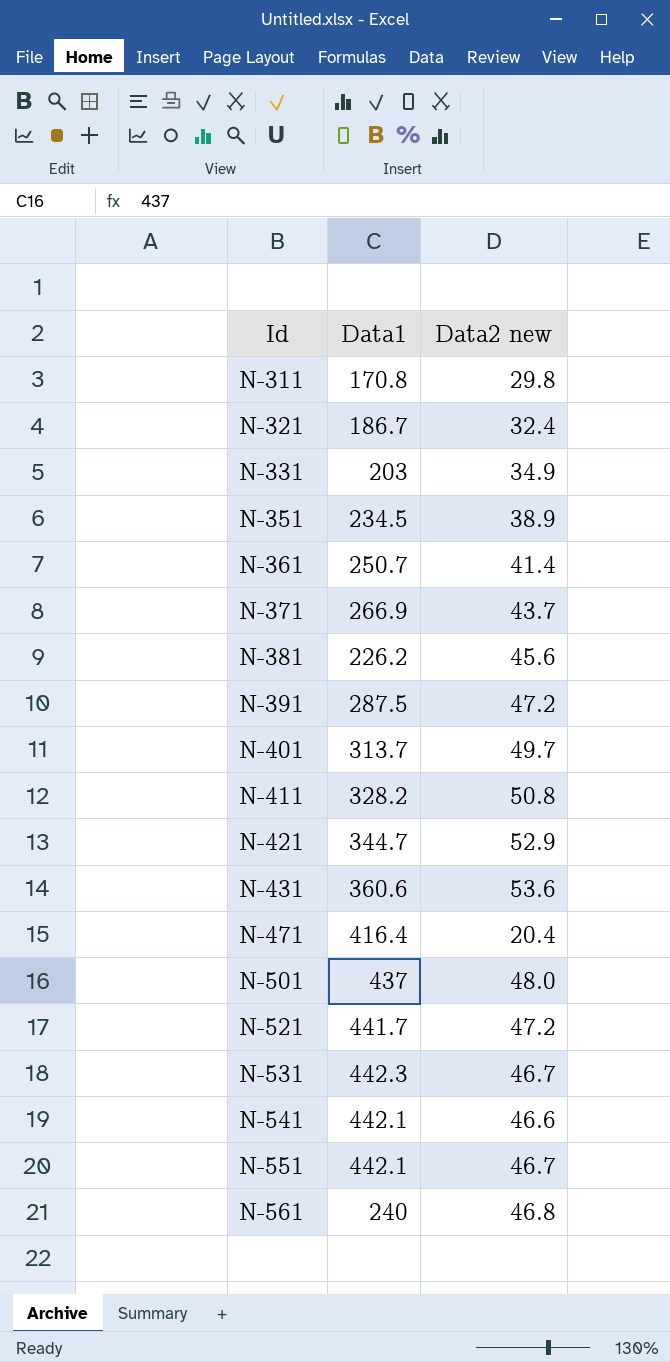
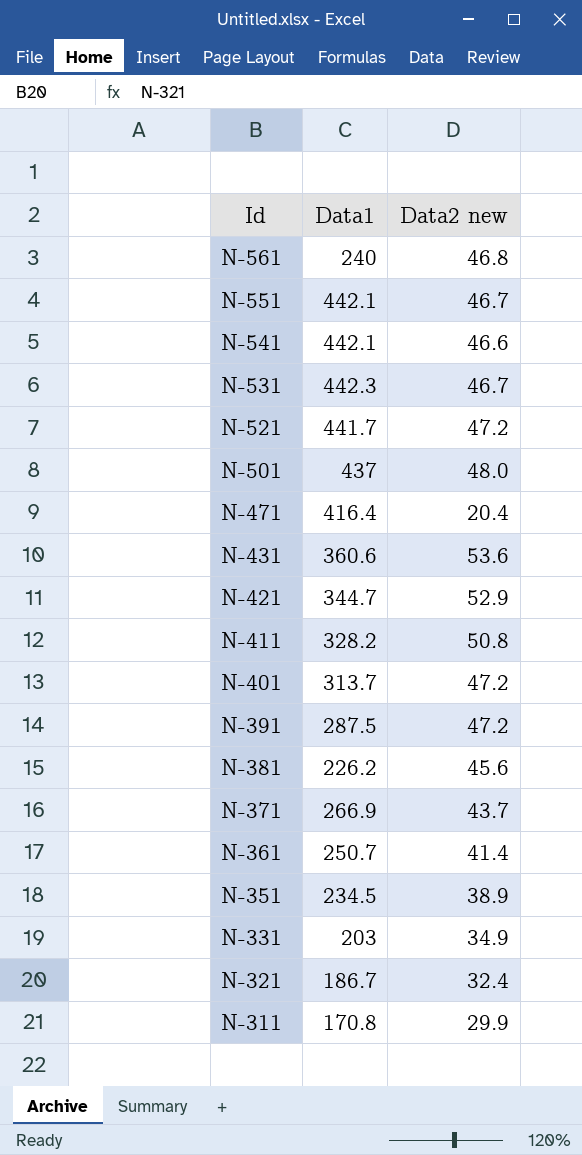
row order: Id ascending -> Id descending
N-401 | Data2 new: 49.7 -> 47.2
N-311 | Data2 new: 29.8 -> 29.9

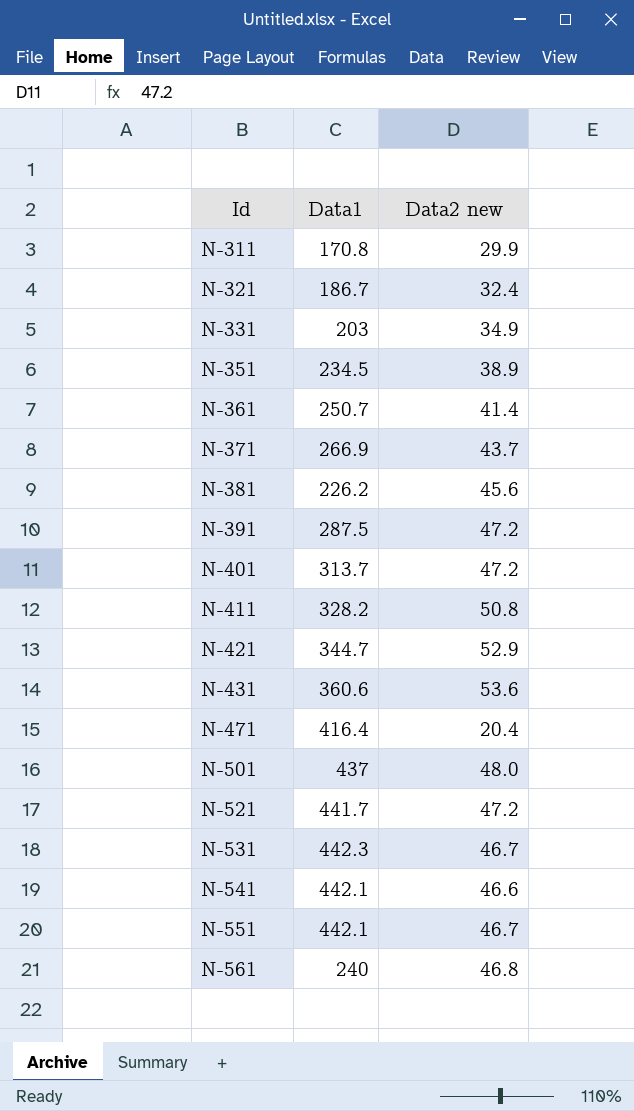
row order: Id descending -> Id ascending

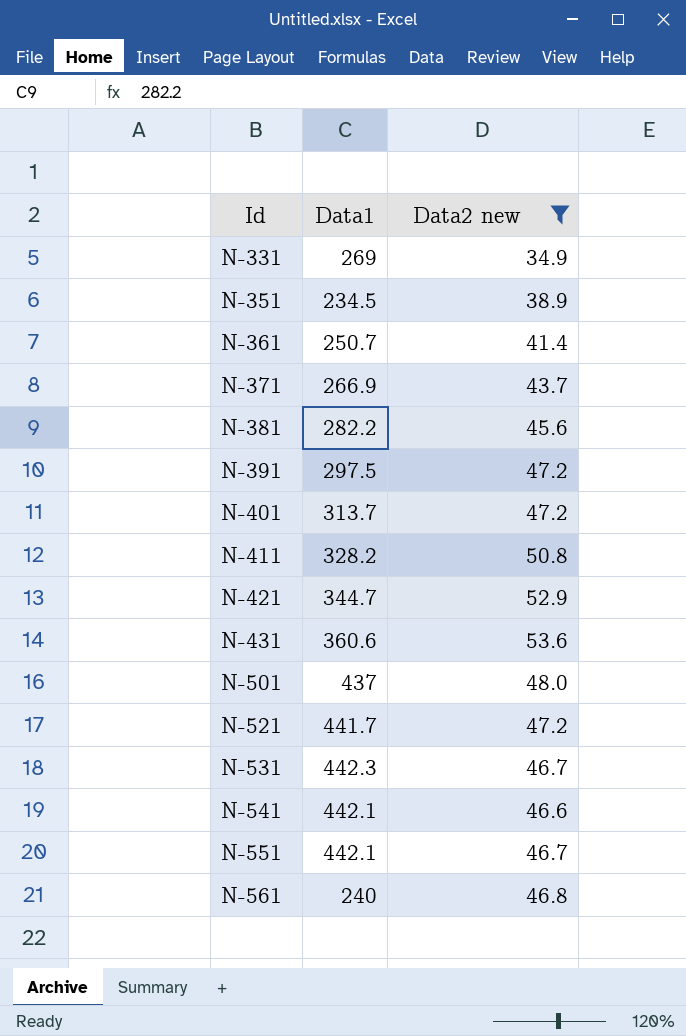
filter: none -> Data2 new >= 34.9
N-331 | Data1: 203 -> 269
N-381 | Data1: 226.2 -> 282.2
N-391 | Data1: 287.5 -> 297.5

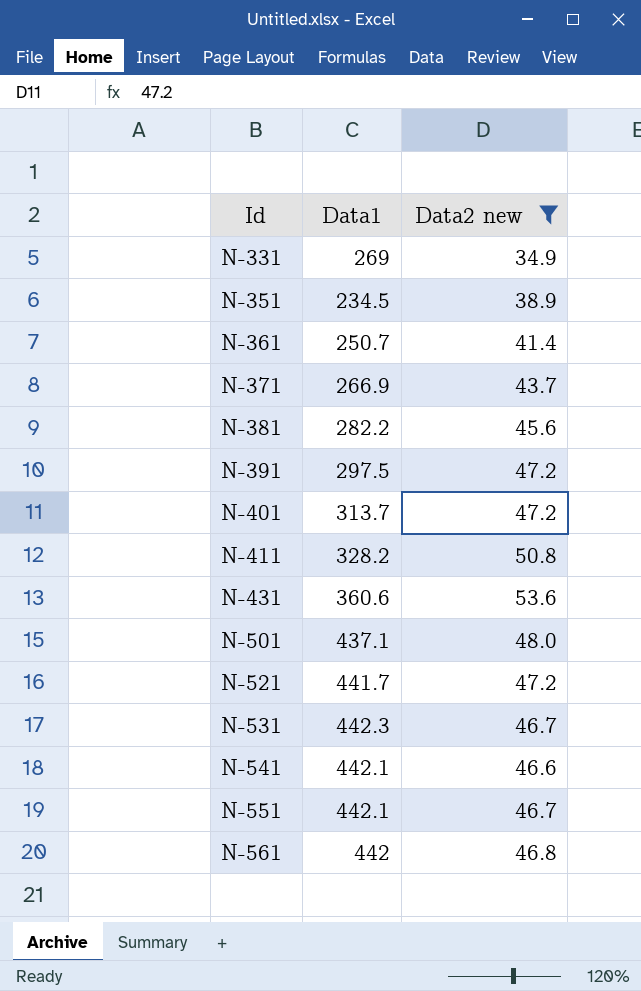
row N-421: 344.7 | 52.9 -> none
N-501 | Data1: 437 -> 437.1
N-561 | Data1: 240 -> 442

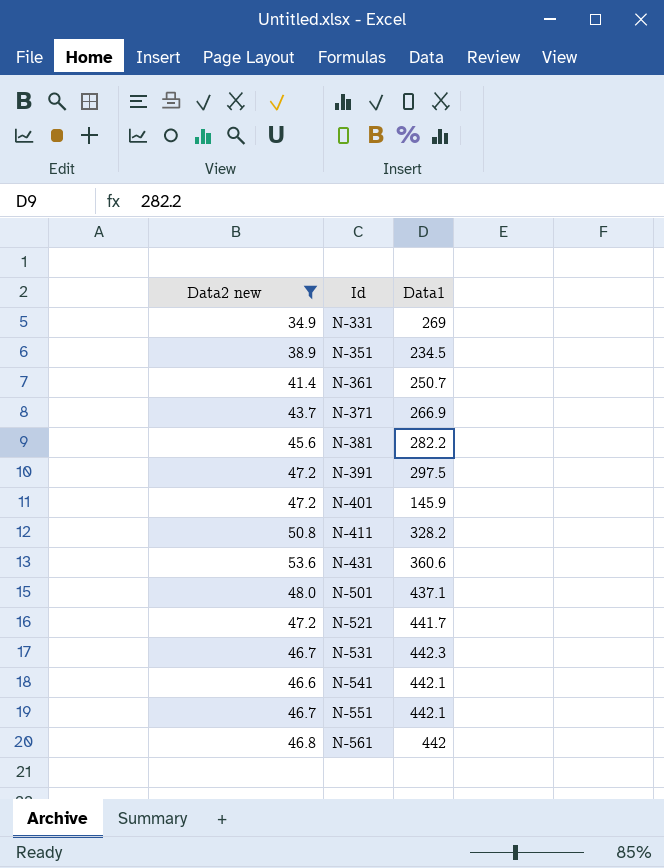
column Data2 new | position: 3 -> 1
N-401 | Data1: 313.7 -> 145.9

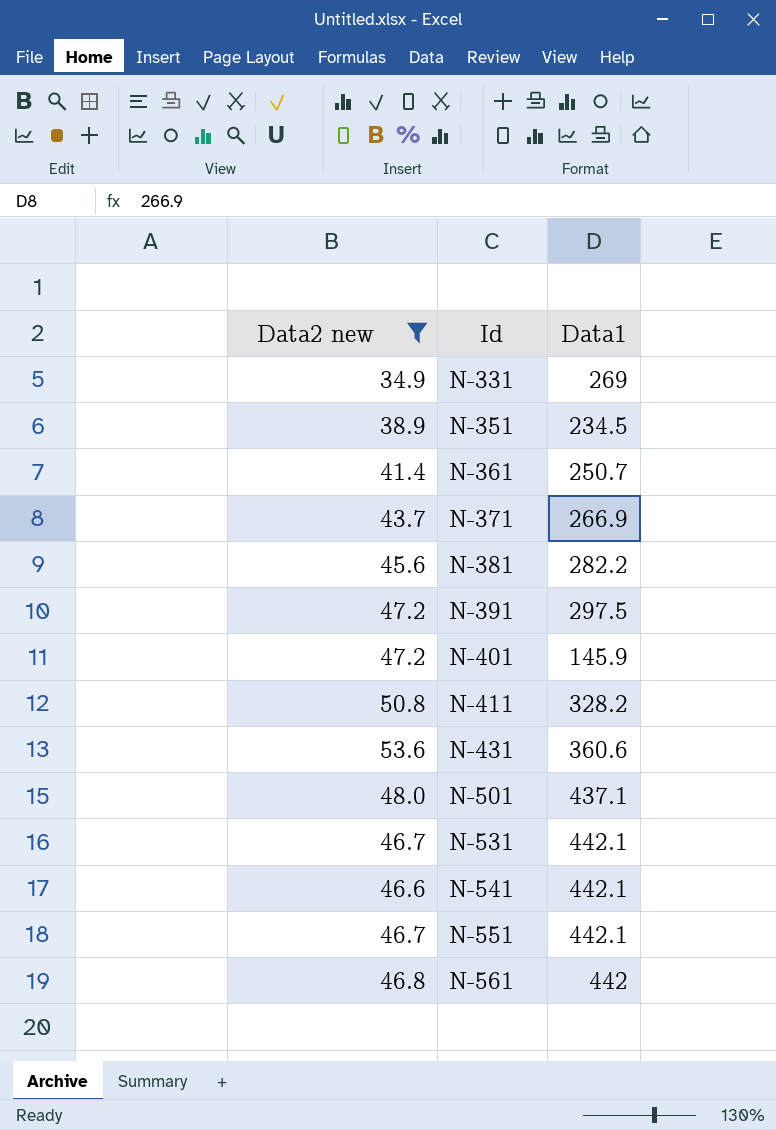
row N-521: 47.2 | 441.7 -> none
N-531 | Data1: 442.3 -> 442.1

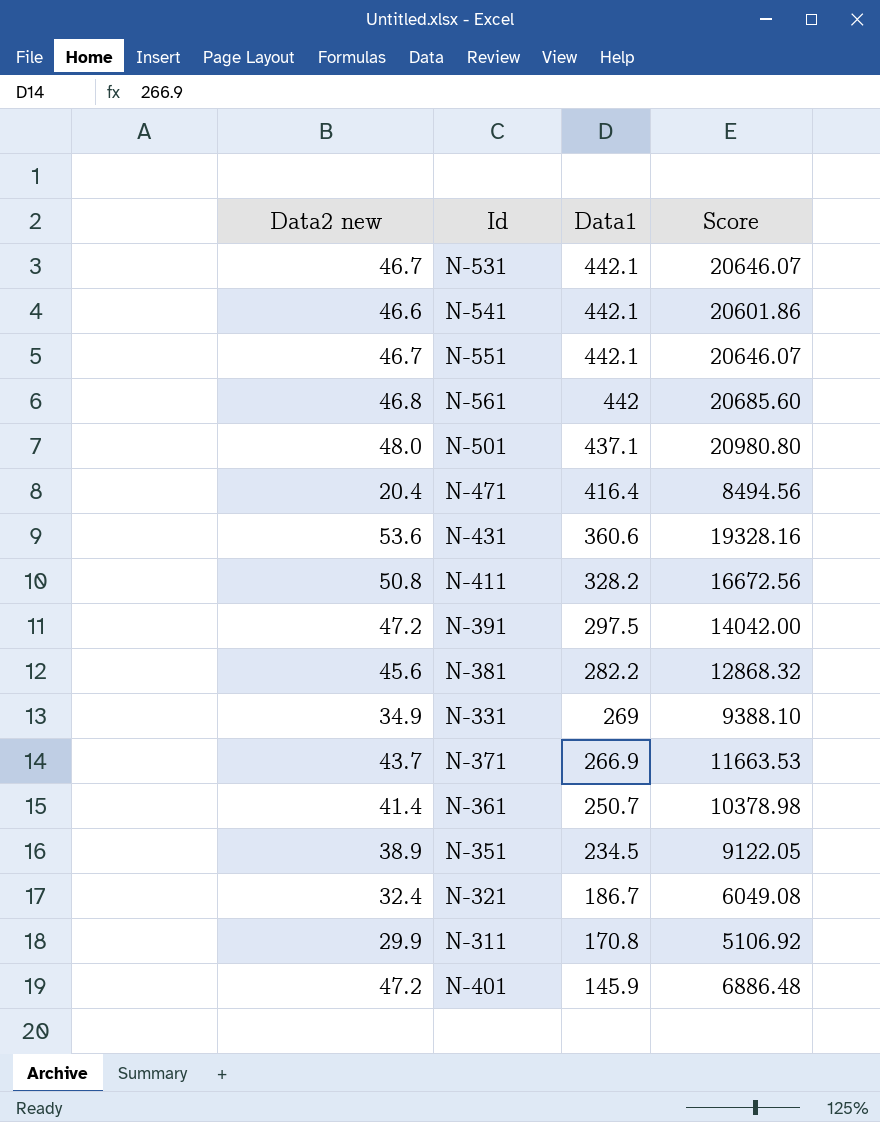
filter: Data2 new >= 34.9 -> none
row order: Id ascending -> Data1 descending
column Score | formula: none -> [Data2 new] * [Data1]

